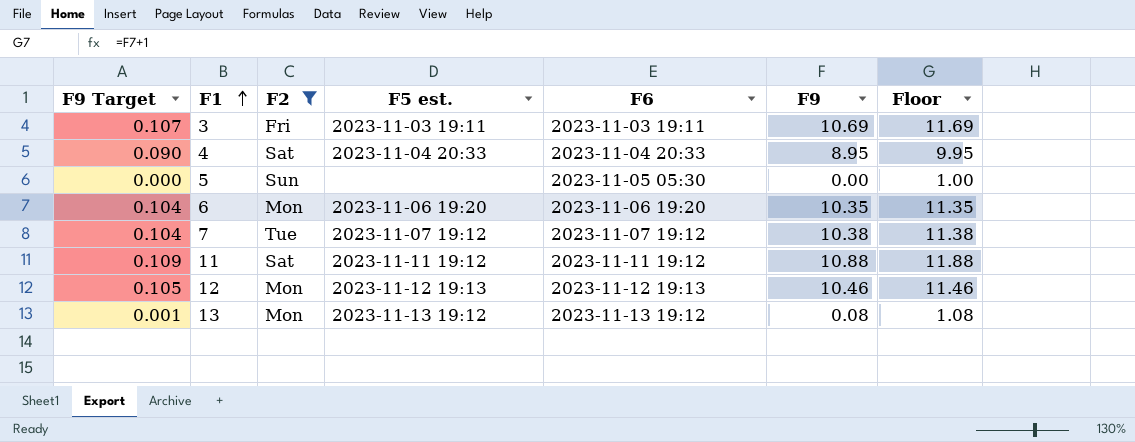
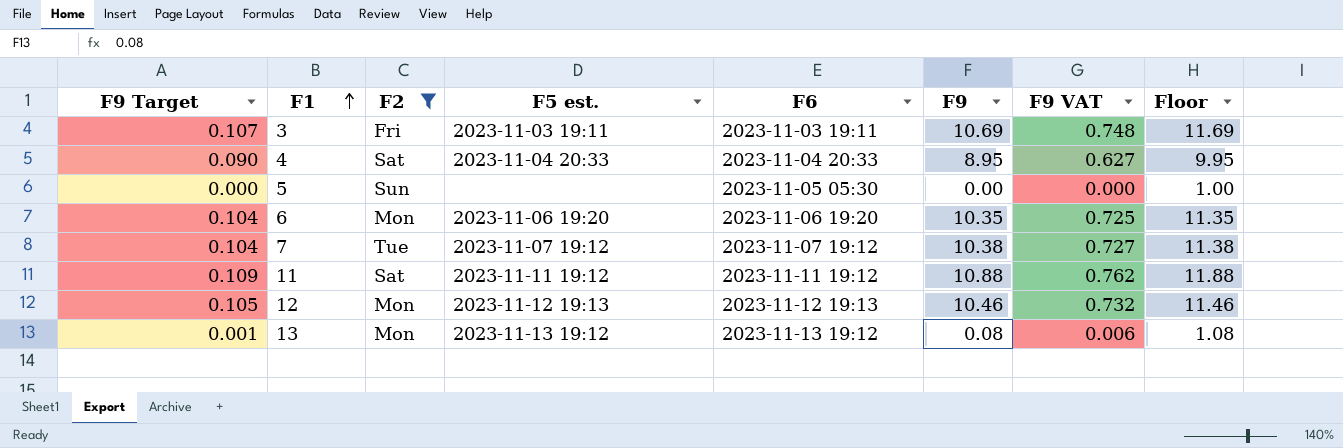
column F9 VAT | formula: none -> [F9] * 0.07

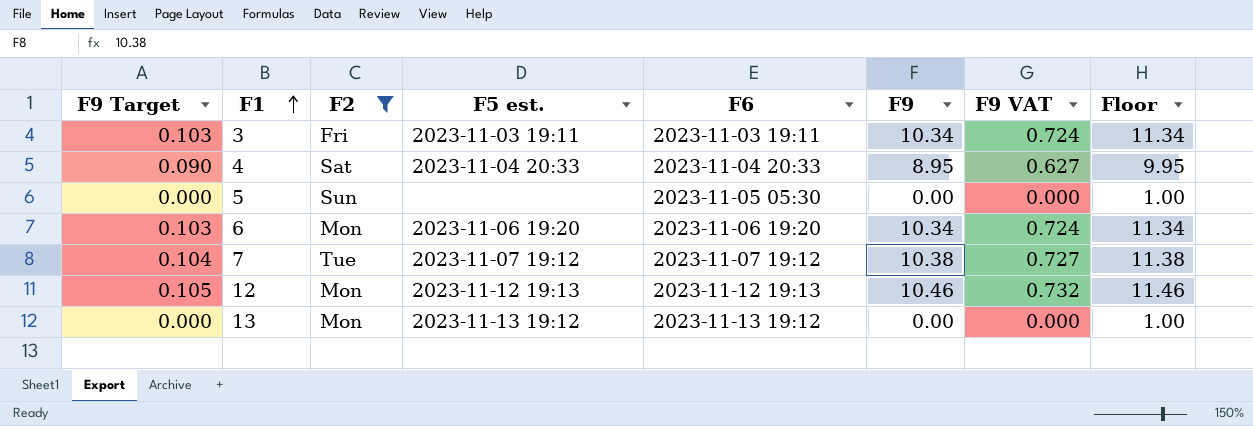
row 11: 0.109 | Sat | 2023-11-11 19:12 | 2023-11-11 19:12 | 10.88 | 0.762 | 11.88 -> none
3 | F9 Target: 0.107 -> 0.103
3 | F9: 10.69 -> 10.34
3 | F9 VAT: 0.748 -> 0.724
3 | Floor: 11.69 -> 11.34
6 | F9 Target: 0.104 -> 0.103
6 | F9: 10.35 -> 10.34
6 | F9 VAT: 0.725 -> 0.724
6 | Floor: 11.35 -> 11.34
13 | F9 Target: 0.001 -> 0.000
13 | F9: 0.08 -> 0.00
13 | F9 VAT: 0.006 -> 0.000
13 | Floor: 1.08 -> 1.00

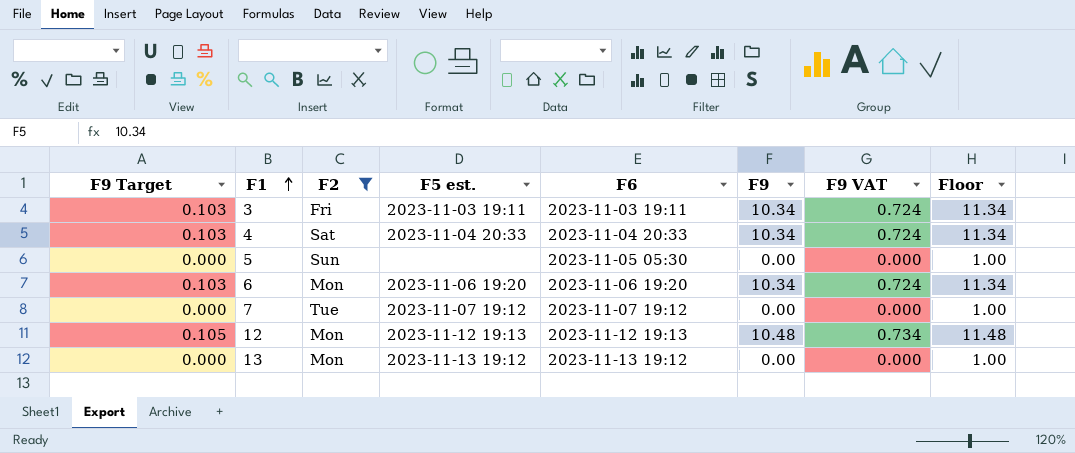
4 | F9 Target: 0.090 -> 0.103
4 | F9: 8.95 -> 10.34
4 | F9 VAT: 0.627 -> 0.724
4 | Floor: 9.95 -> 11.34
7 | F9 Target: 0.104 -> 0.000
7 | F9: 10.38 -> 0.00
7 | F9 VAT: 0.727 -> 0.000
7 | Floor: 11.38 -> 1.00
12 | F9: 10.46 -> 10.48
12 | F9 VAT: 0.732 -> 0.734
12 | Floor: 11.46 -> 11.48

